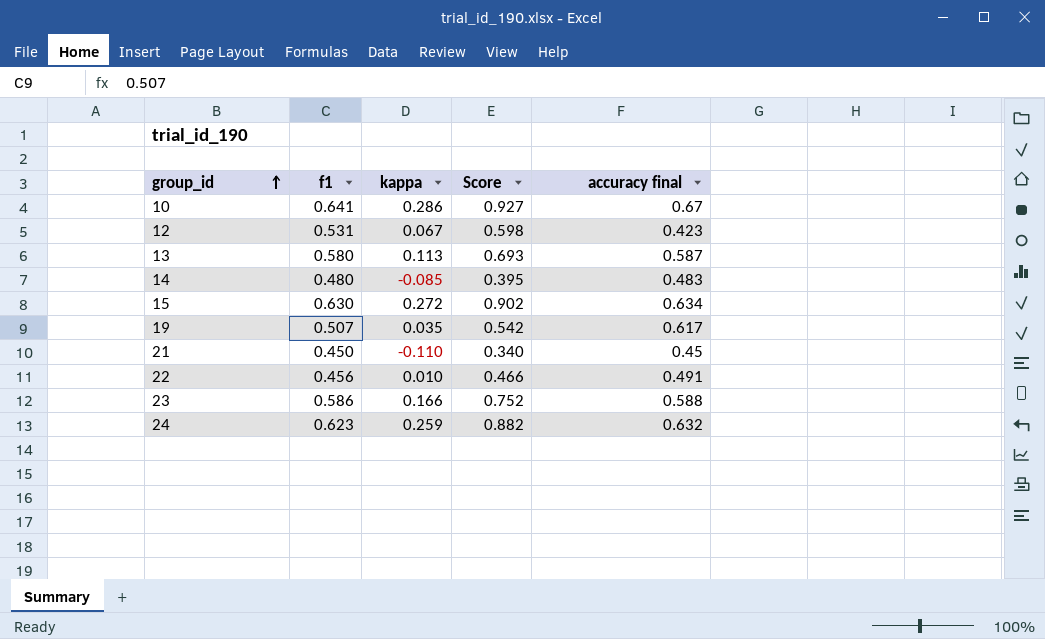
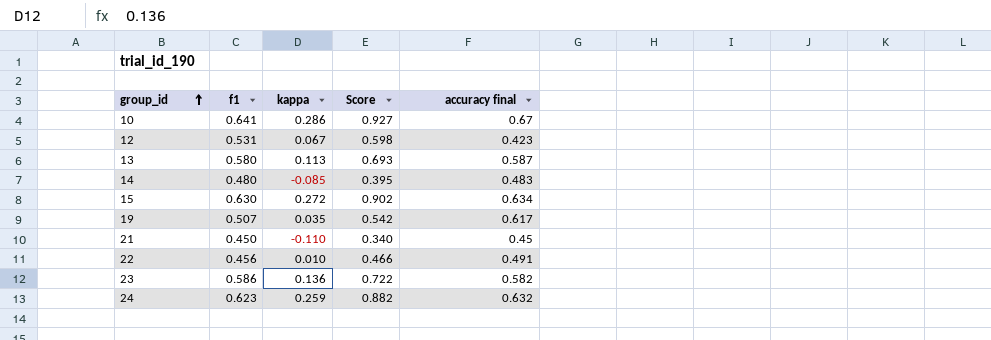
23 | kappa: 0.166 -> 0.136
23 | Score: 0.752 -> 0.722
23 | accuracy final: 0.588 -> 0.582

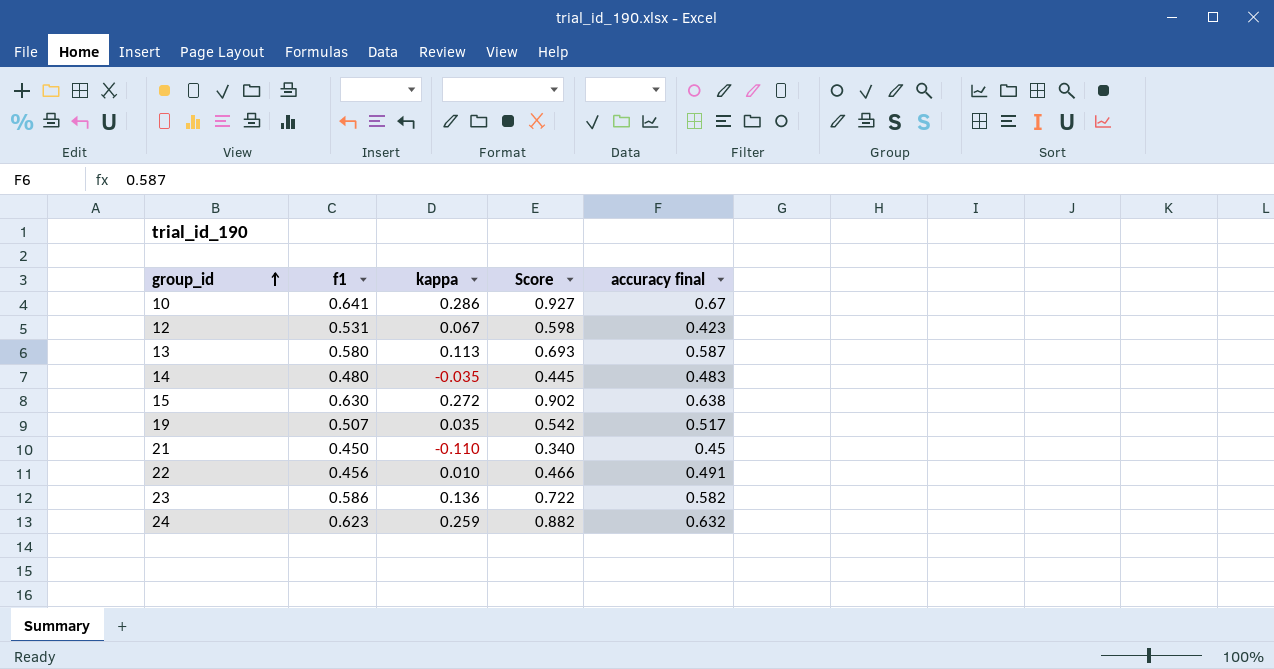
14 | kappa: -0.085 -> -0.035
14 | Score: 0.395 -> 0.445
15 | accuracy final: 0.634 -> 0.638
19 | accuracy final: 0.617 -> 0.517

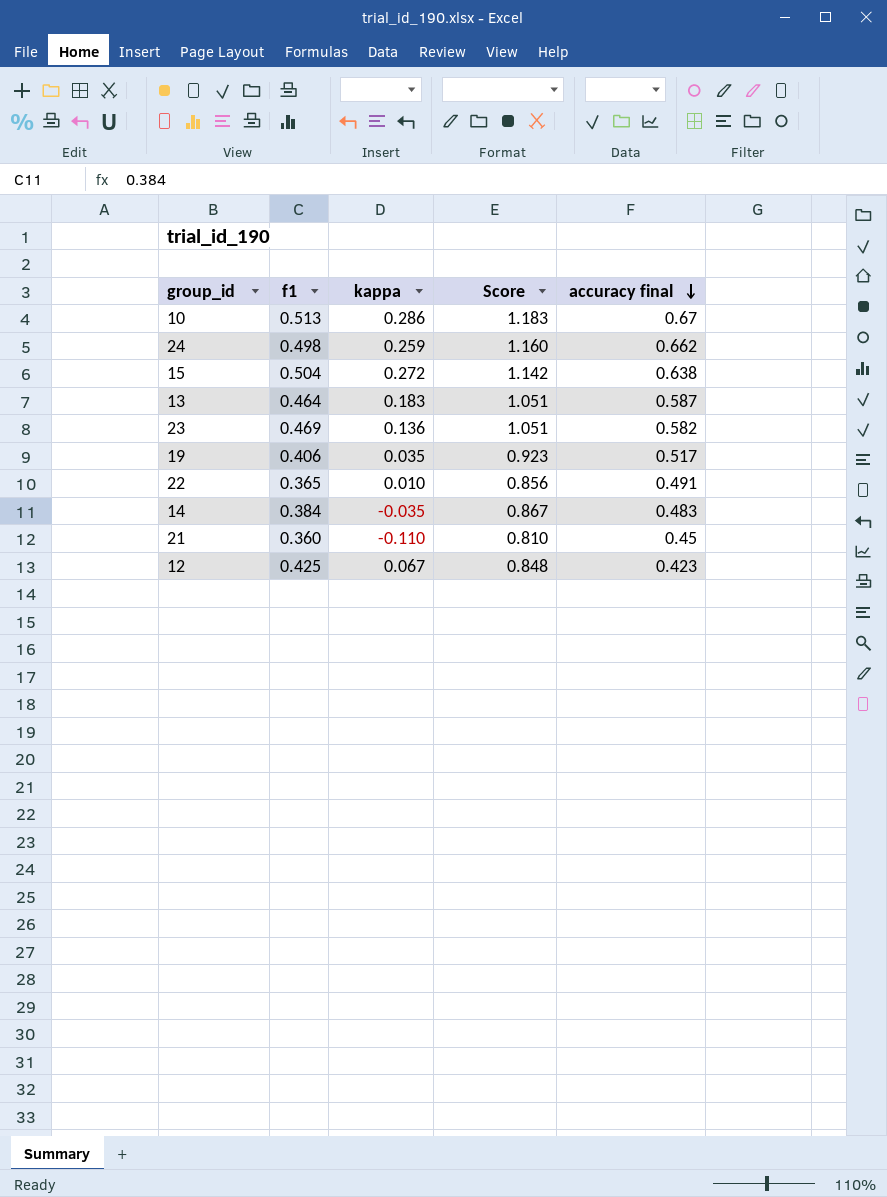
row order: group_id ascending -> accuracy final descending
column Score | formula: [f1] + [kappa] -> [f1] + [accuracy final]
10 | f1: 0.641 -> 0.513
24 | f1: 0.623 -> 0.498
24 | accuracy final: 0.632 -> 0.662
15 | f1: 0.630 -> 0.504
13 | f1: 0.580 -> 0.464
13 | kappa: 0.113 -> 0.183
23 | f1: 0.586 -> 0.469
19 | f1: 0.507 -> 0.406
22 | f1: 0.456 -> 0.365
14 | f1: 0.480 -> 0.384
21 | f1: 0.450 -> 0.360
12 | f1: 0.531 -> 0.425

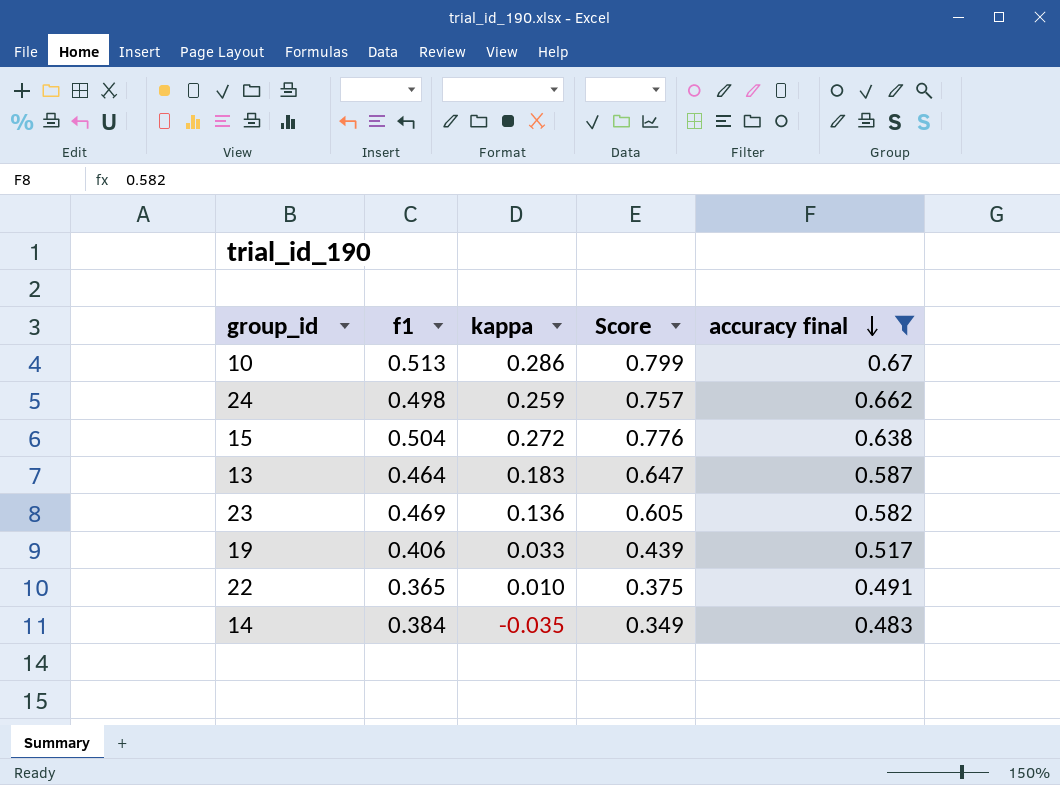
filter: none -> accuracy final >= 0.483
column Score | formula: [f1] + [accuracy final] -> [f1] + [kappa]
19 | kappa: 0.035 -> 0.033

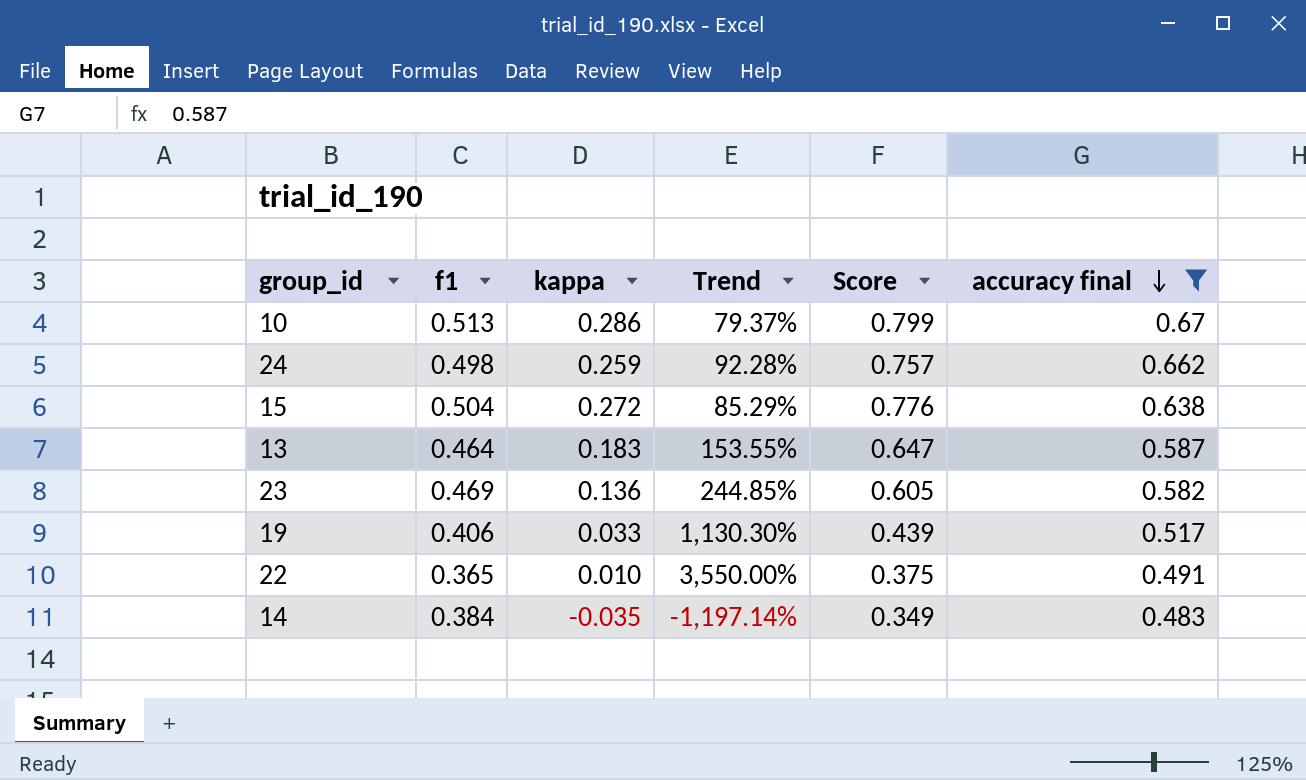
column Trend | formula: none -> ([f1] - [kappa]) / [kappa]

